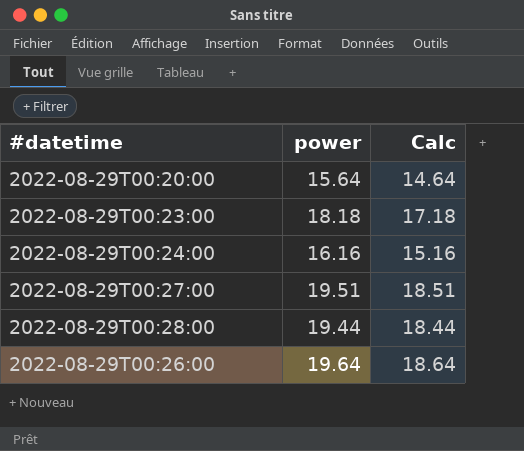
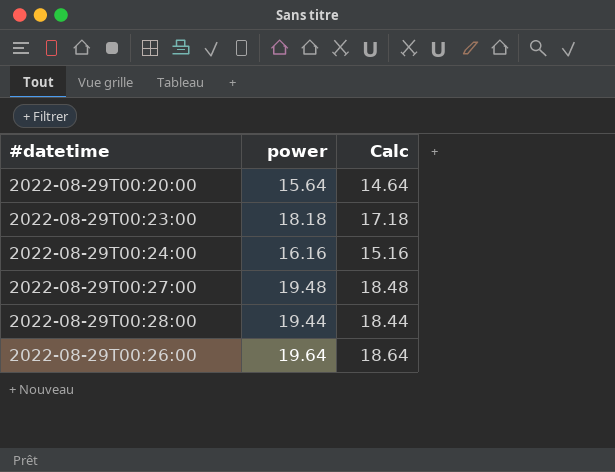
2022-08-29T00:27:00 | power: 19.51 -> 19.48
2022-08-29T00:27:00 | Calc: 18.51 -> 18.48

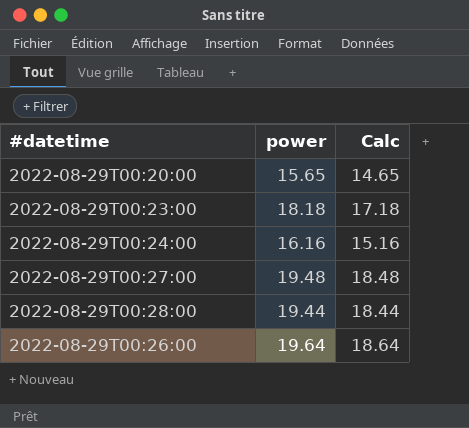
2022-08-29T00:20:00 | power: 15.64 -> 15.65
2022-08-29T00:20:00 | Calc: 14.64 -> 14.65

